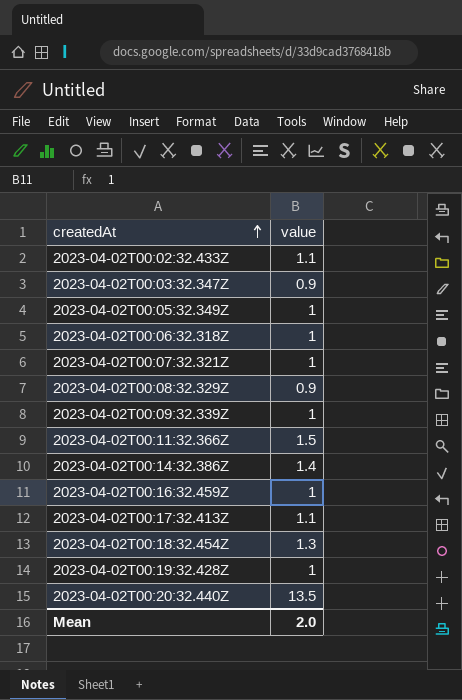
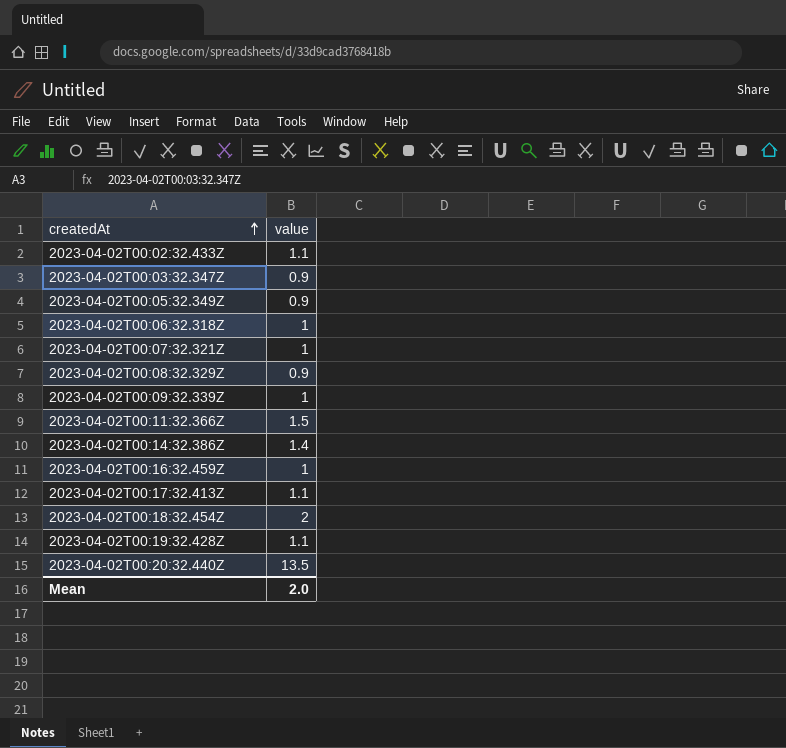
2023-04-02T00:05:32.349Z | value: 1 -> 0.9
2023-04-02T00:18:32.454Z | value: 1.3 -> 2
2023-04-02T00:19:32.428Z | value: 1 -> 1.1

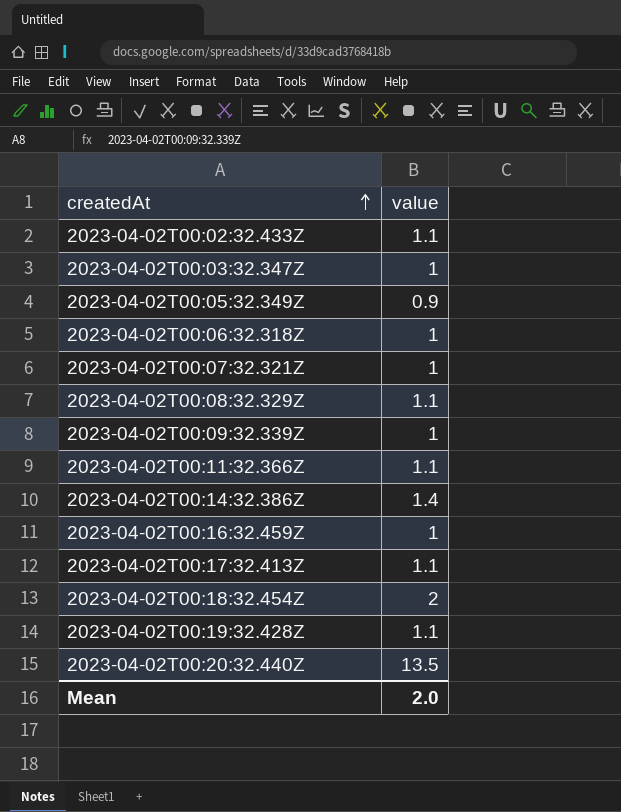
2023-04-02T00:03:32.347Z | value: 0.9 -> 1
2023-04-02T00:08:32.329Z | value: 0.9 -> 1.1
2023-04-02T00:11:32.366Z | value: 1.5 -> 1.1

